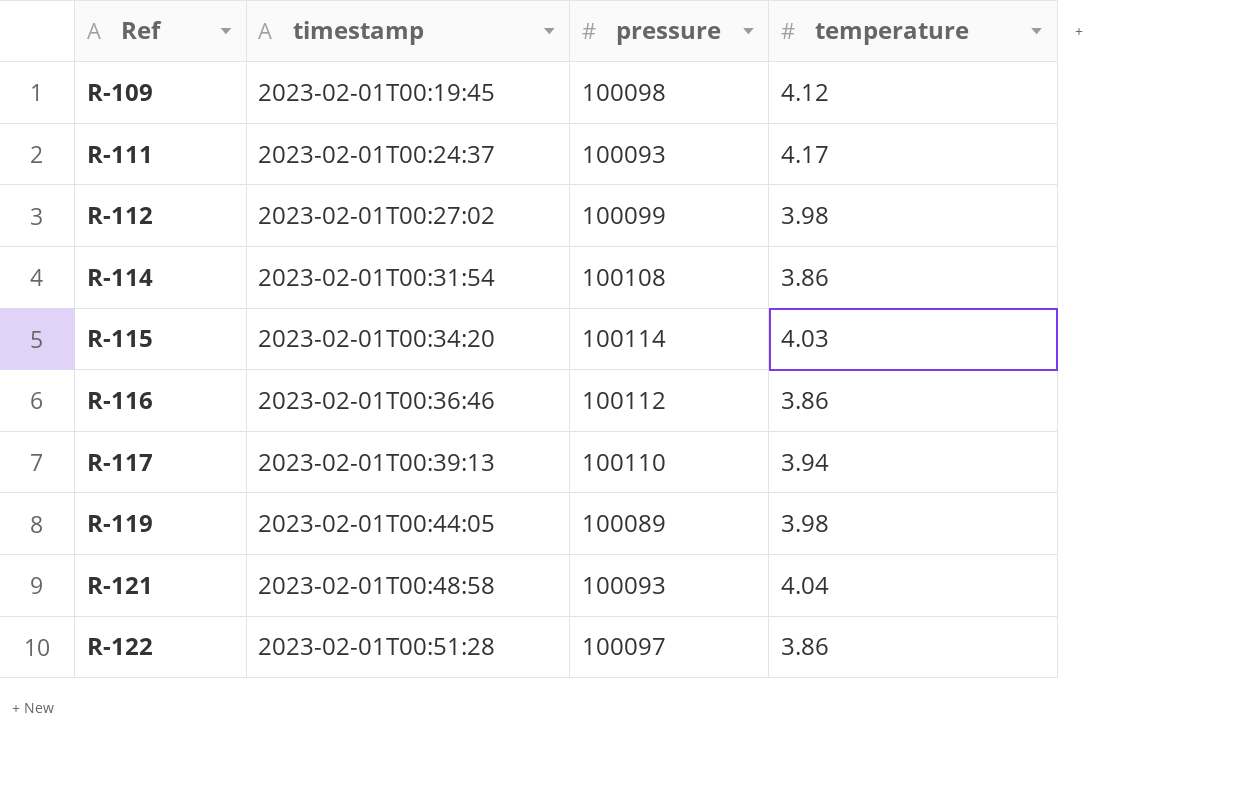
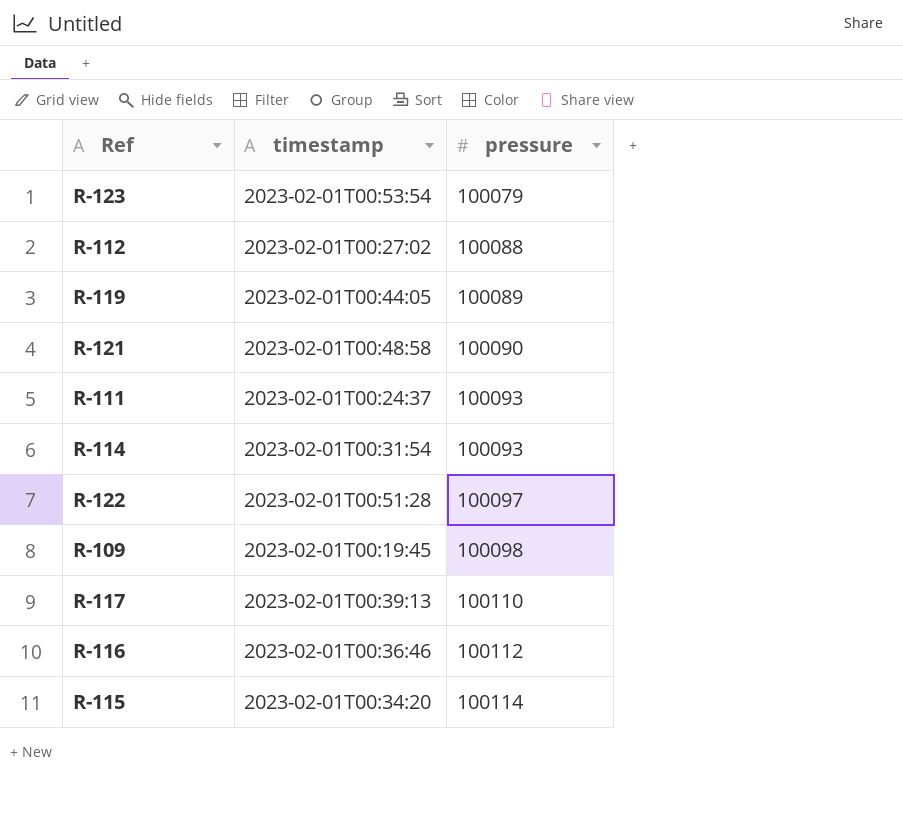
row order: Ref ascending -> pressure ascending
column temperature | position: 4 -> none
row R-123: none -> 2023-02-01T00:53:54 | 100079
R-112 | pressure: 100099 -> 100088
R-121 | pressure: 100093 -> 100090
R-114 | pressure: 100108 -> 100093

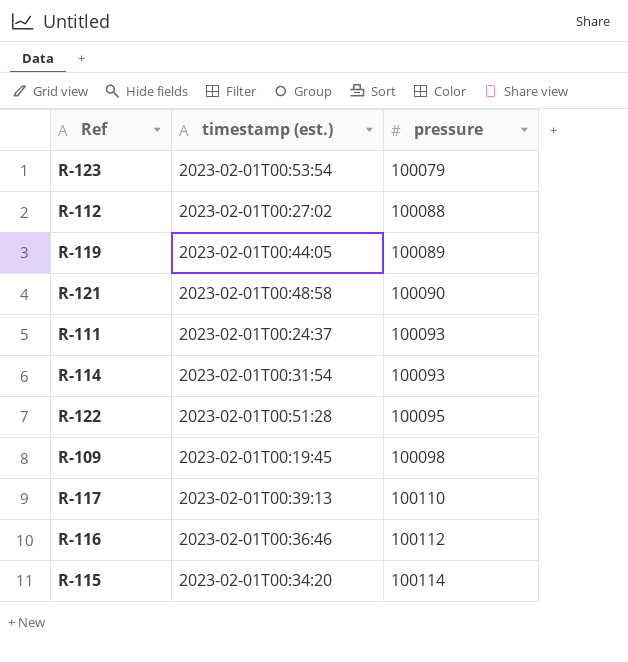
column name: timestamp -> timestamp (est.)
R-122 | pressure: 100097 -> 100095

